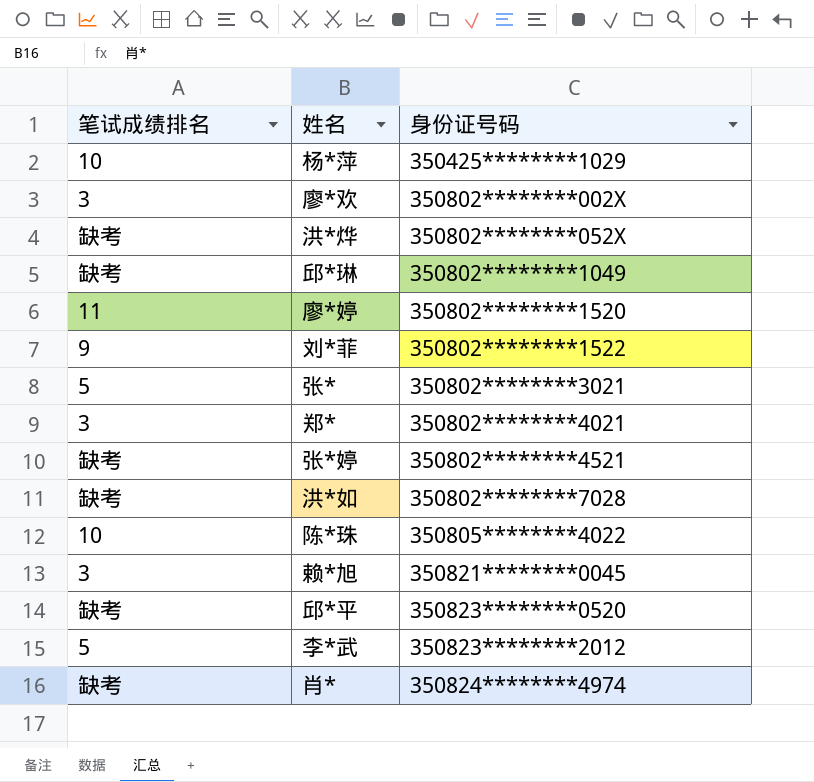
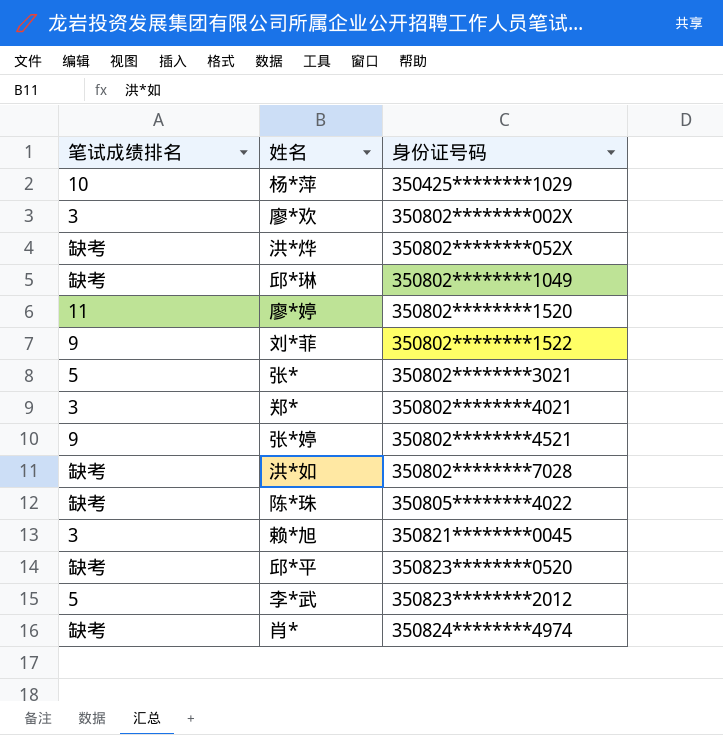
张*婷 | 笔试成绩排名: 缺考 -> 9
陈*珠 | 笔试成绩排名: 10 -> 缺考

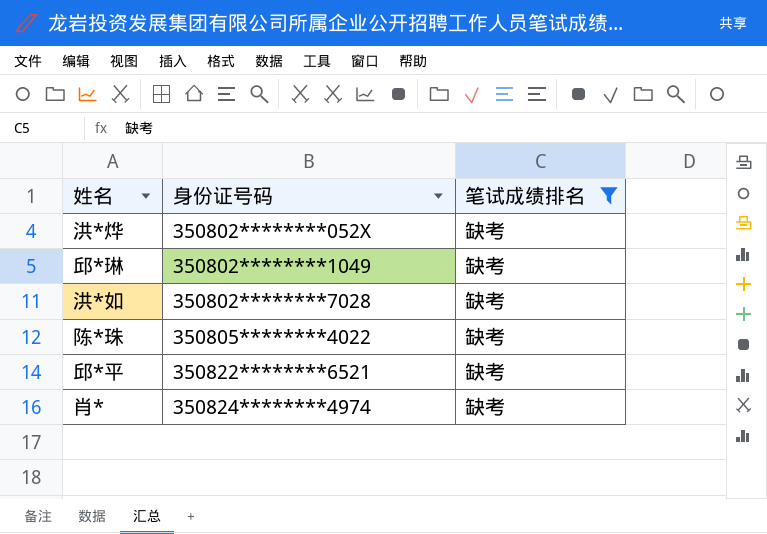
filter: none -> 笔试成绩排名 = 缺考
column 笔试成绩排名 | position: 1 -> 3
邱*平 | 身份证号码: 350823********0520 -> 350822********6521

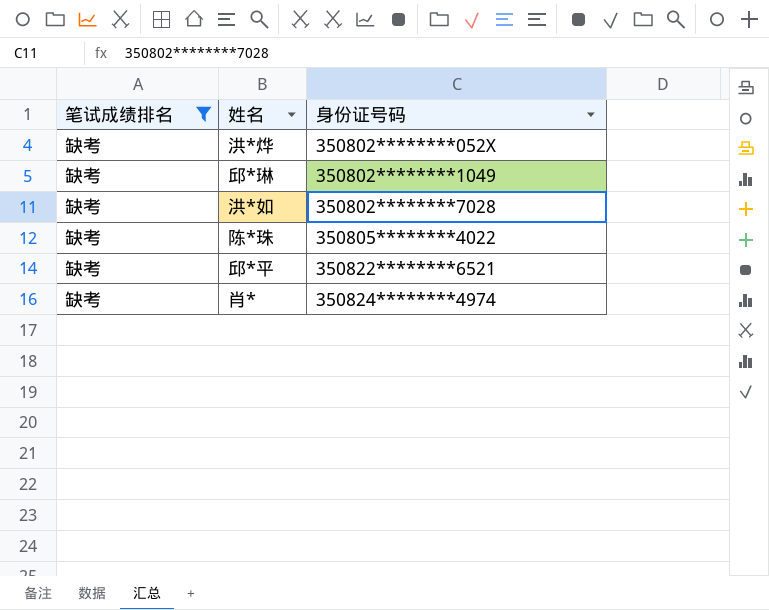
column 笔试成绩排名 | position: 3 -> 1

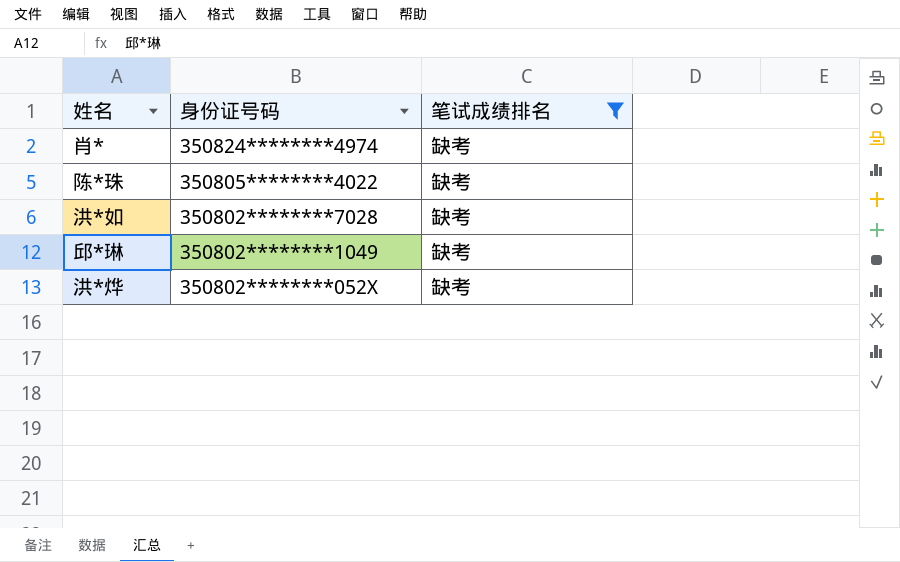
row order: 身份证号码 ascending -> 身份证号码 descending
column 笔试成绩排名 | position: 1 -> 3
row 邱*平: 缺考 | 350822********6521 -> none

